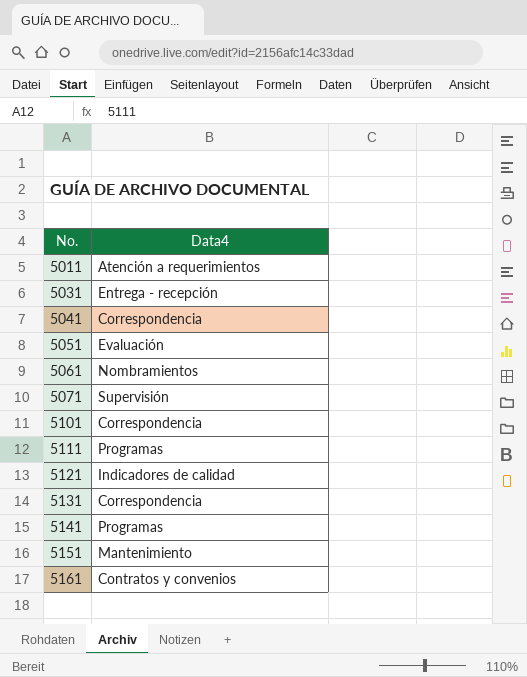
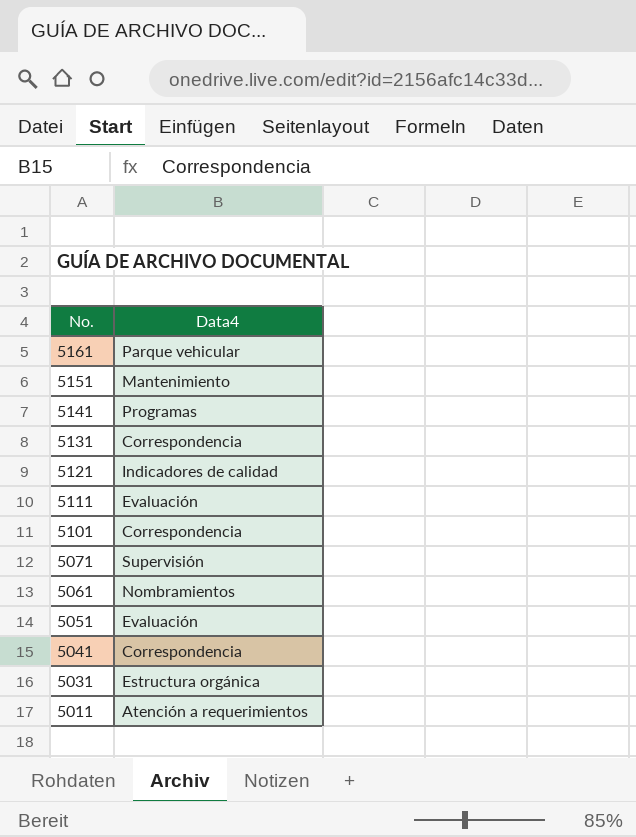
row order: No. ascending -> No. descending
5161 | Data4: Contratos y convenios -> Parque vehicular
5111 | Data4: Programas -> Evaluación
5031 | Data4: Entrega - recepción -> Estructura orgánica

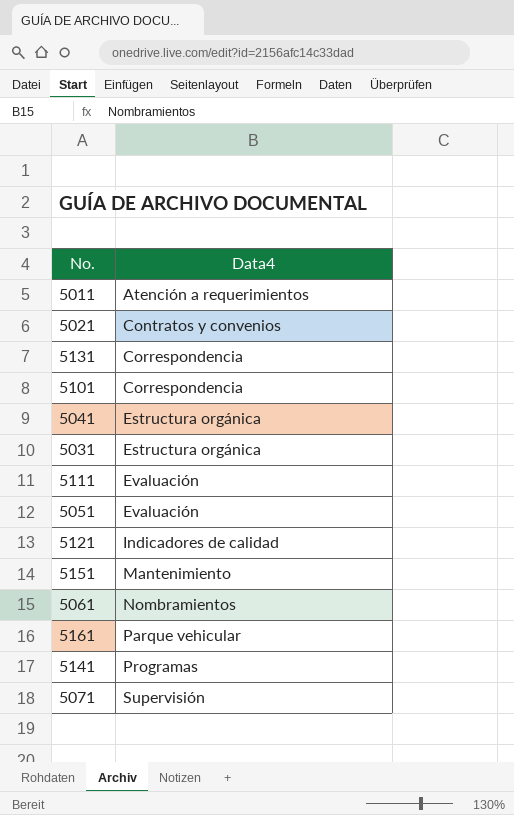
row order: No. descending -> Data4 ascending
row 5021: none -> Contratos y convenios
5041 | Data4: Correspondencia -> Estructura orgánica

